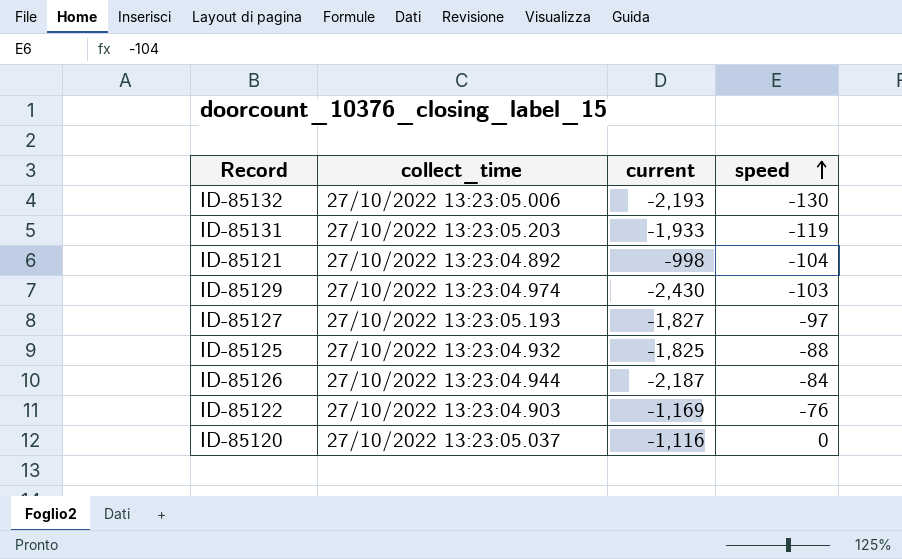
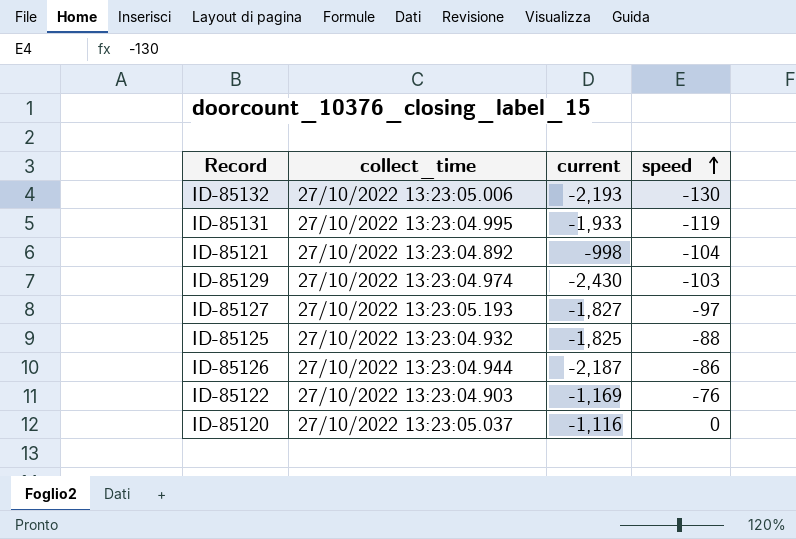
ID-85131 | collect_time: 27/10/2022 13:23:05.203 -> 27/10/2022 13:23:04.995
ID-85126 | speed: -84 -> -86

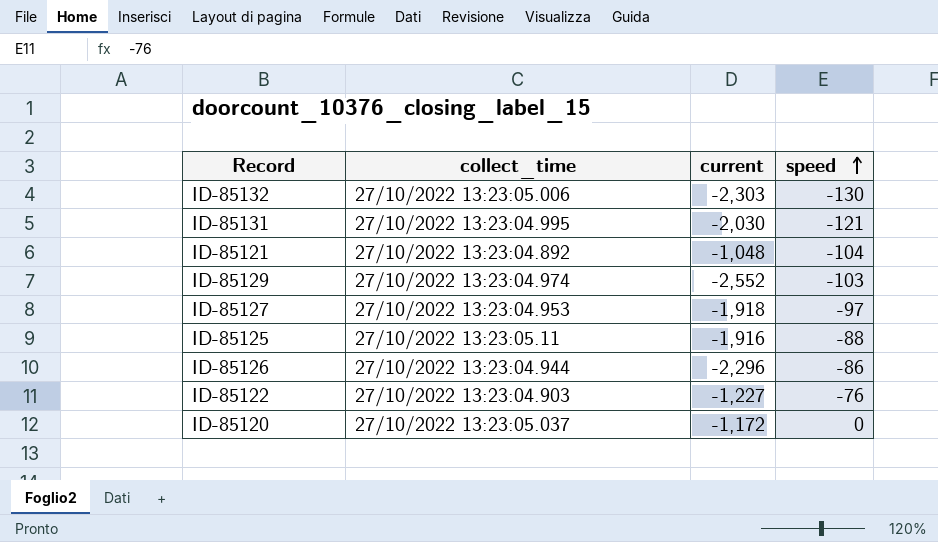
ID-85132 | current: -2,193 -> -2,303
ID-85131 | current: -1,933 -> -2,030
ID-85131 | speed: -119 -> -121
ID-85121 | current: -998 -> -1,048
ID-85129 | current: -2,430 -> -2,552
ID-85127 | collect_time: 27/10/2022 13:23:05.193 -> 27/10/2022 13:23:04.953
ID-85127 | current: -1,827 -> -1,918
ID-85125 | collect_time: 27/10/2022 13:23:04.932 -> 27/10/2022 13:23:05.11
ID-85125 | current: -1,825 -> -1,916
ID-85126 | current: -2,187 -> -2,296
ID-85122 | current: -1,169 -> -1,227
ID-85120 | current: -1,116 -> -1,172

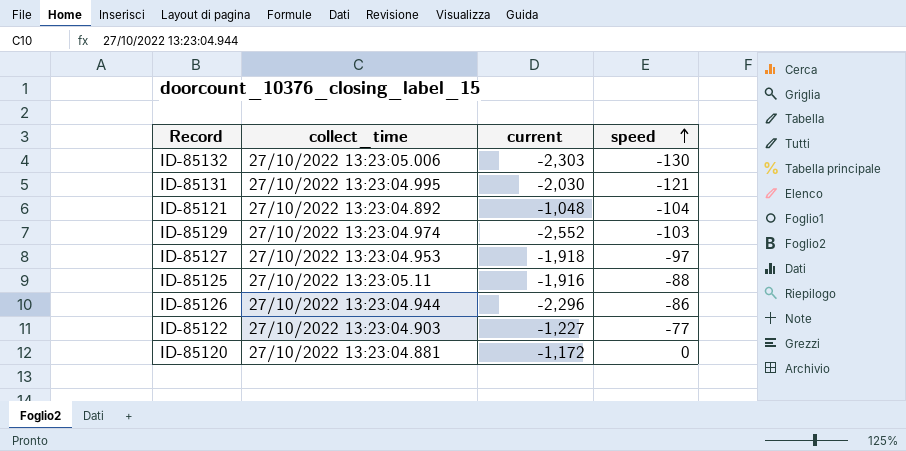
ID-85122 | speed: -76 -> -77
ID-85120 | collect_time: 27/10/2022 13:23:05.037 -> 27/10/2022 13:23:04.881

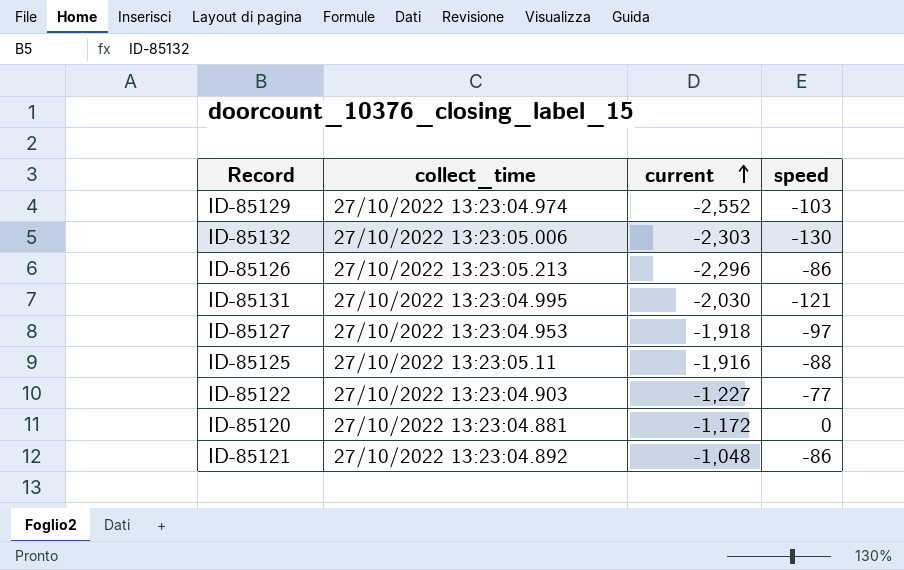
row order: speed ascending -> current ascending
ID-85126 | collect_time: 27/10/2022 13:23:04.944 -> 27/10/2022 13:23:05.213
ID-85121 | speed: -104 -> -86

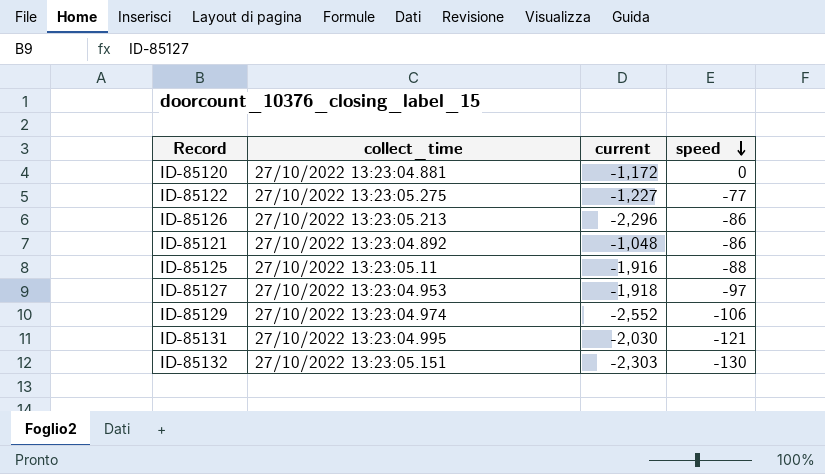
row order: current ascending -> speed descending
ID-85122 | collect_time: 27/10/2022 13:23:04.903 -> 27/10/2022 13:23:05.275
ID-85129 | speed: -103 -> -106
ID-85132 | collect_time: 27/10/2022 13:23:05.006 -> 27/10/2022 13:23:05.151

